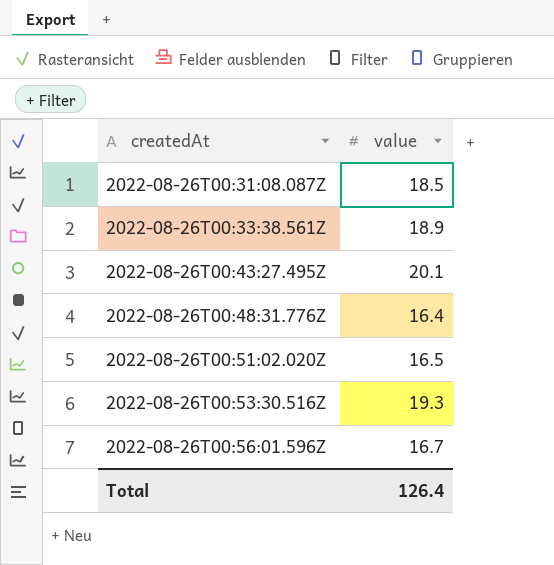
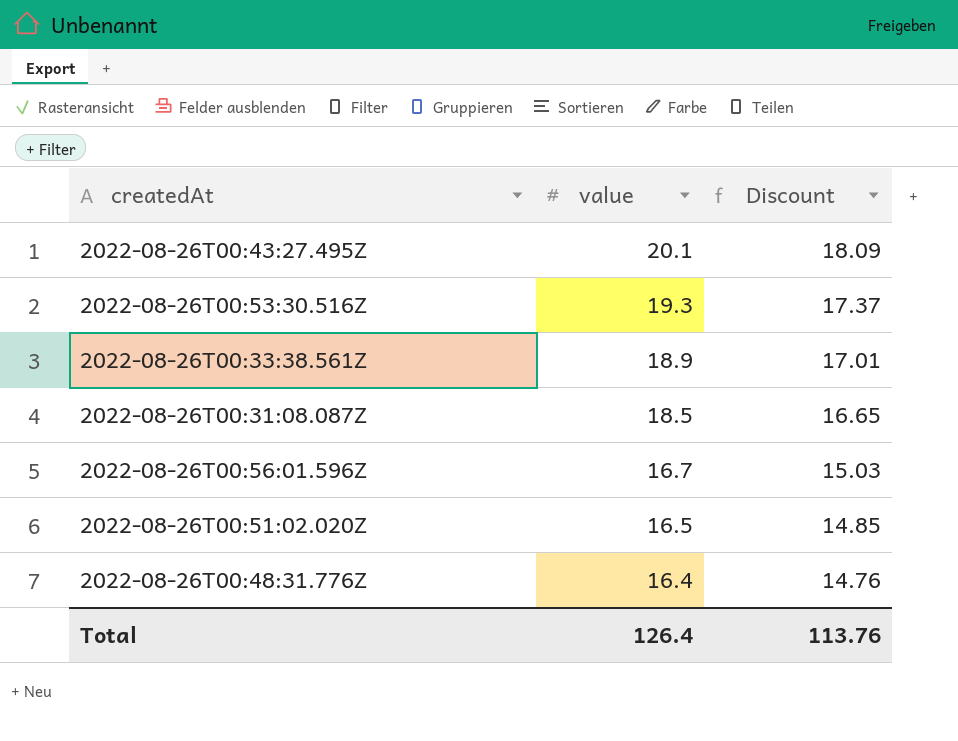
row order: createdAt ascending -> value descending
column Discount | formula: none -> [value] * 0.9

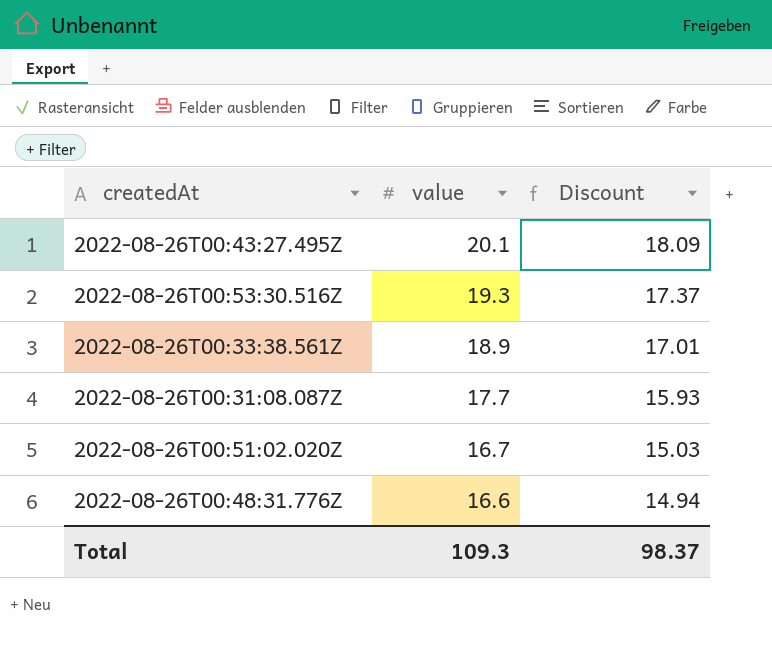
row 2022-08-26T00:56:01.596Z: 16.7 | 15.03 -> none
2022-08-26T00:31:08.087Z | value: 18.5 -> 17.7
2022-08-26T00:31:08.087Z | Discount: 16.65 -> 15.93
2022-08-26T00:51:02.020Z | value: 16.5 -> 16.7
2022-08-26T00:51:02.020Z | Discount: 14.85 -> 15.03
2022-08-26T00:48:31.776Z | value: 16.4 -> 16.6
2022-08-26T00:48:31.776Z | Discount: 14.76 -> 14.94
Total | value: 126.4 -> 109.3
Total | Discount: 113.76 -> 98.37

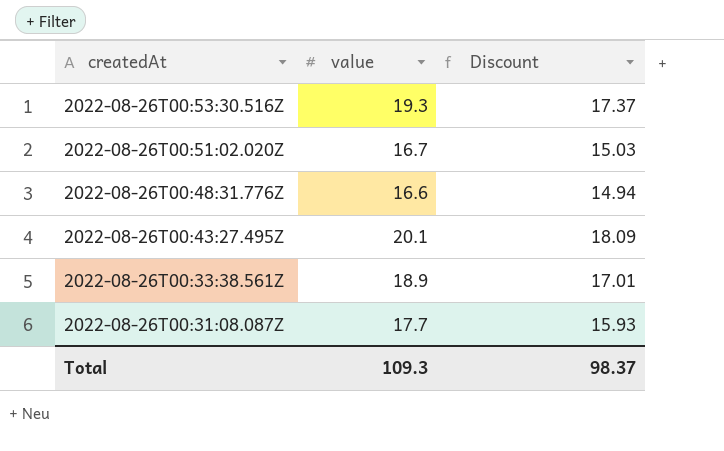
row order: value descending -> createdAt descending

